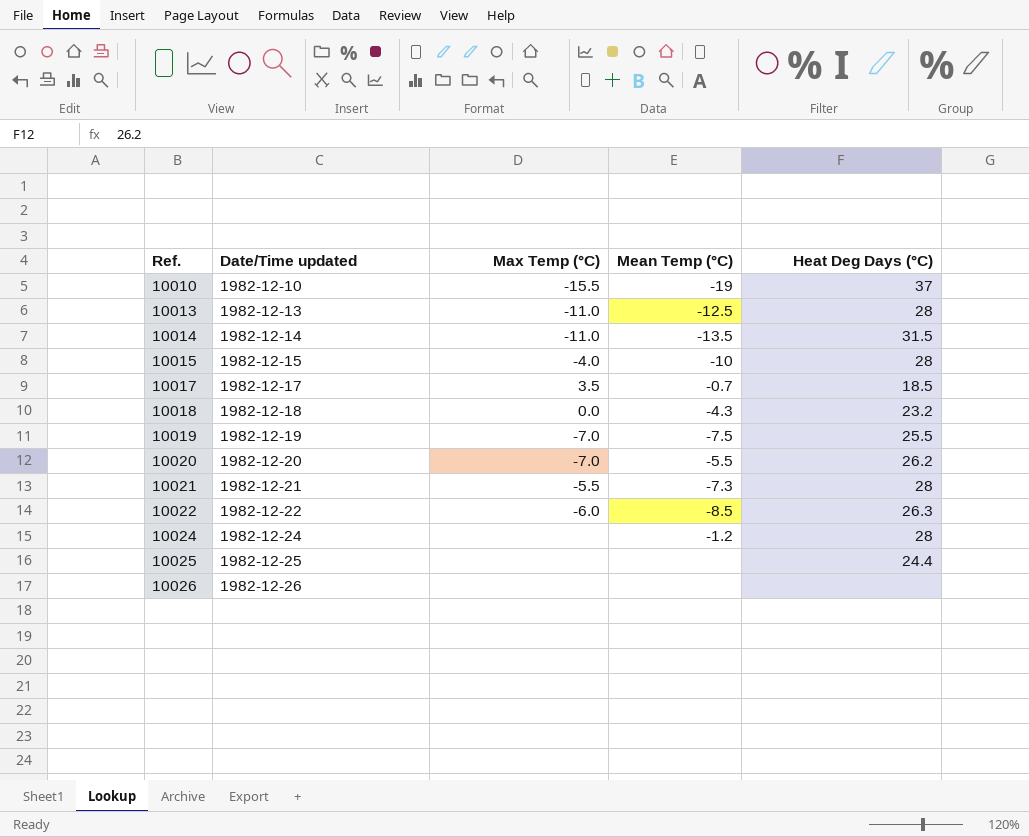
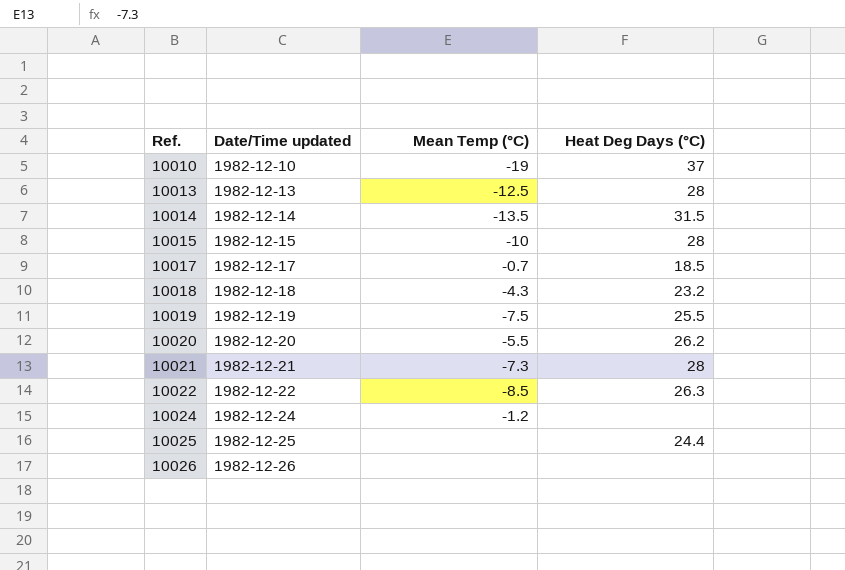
column Max Temp (°C) | position: 3 -> none
10024 | Heat Deg Days (°C): 28 -> none

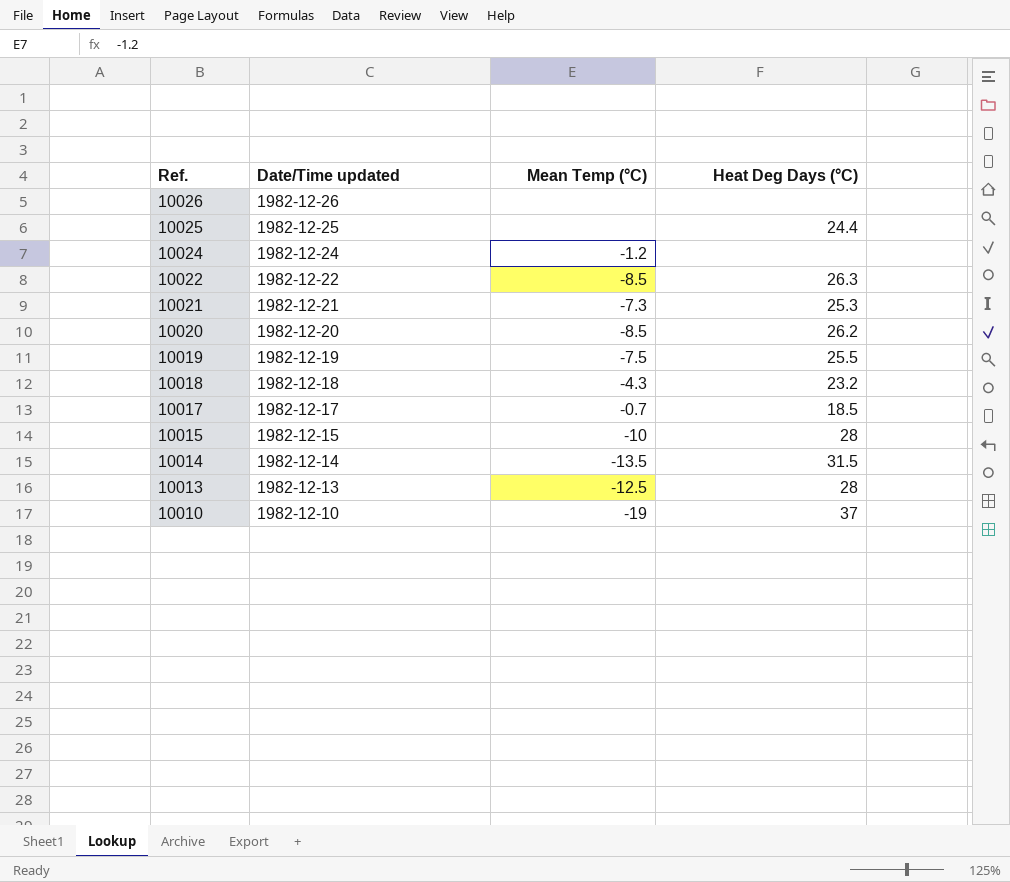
row order: Ref. ascending -> Ref. descending
10021 | Heat Deg Days (°C): 28 -> 25.3
10020 | Mean Temp (°C): -5.5 -> -8.5

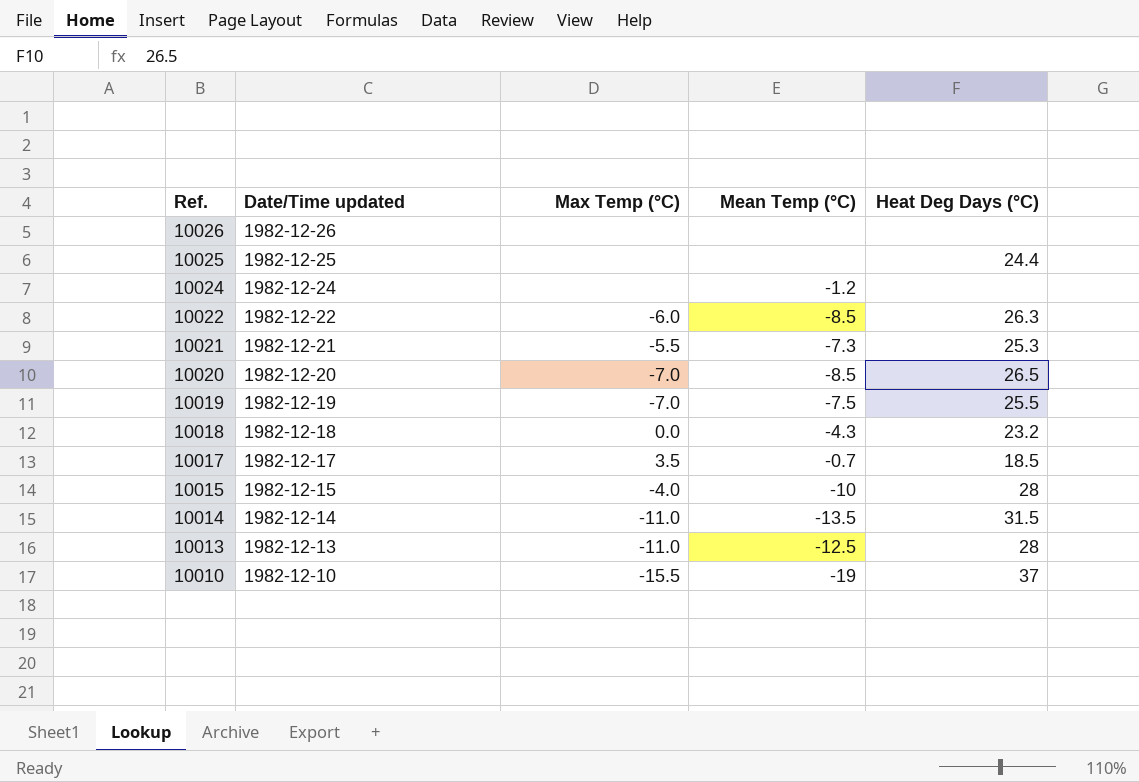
column Max Temp (°C) | position: none -> 3
10020 | Heat Deg Days (°C): 26.2 -> 26.5

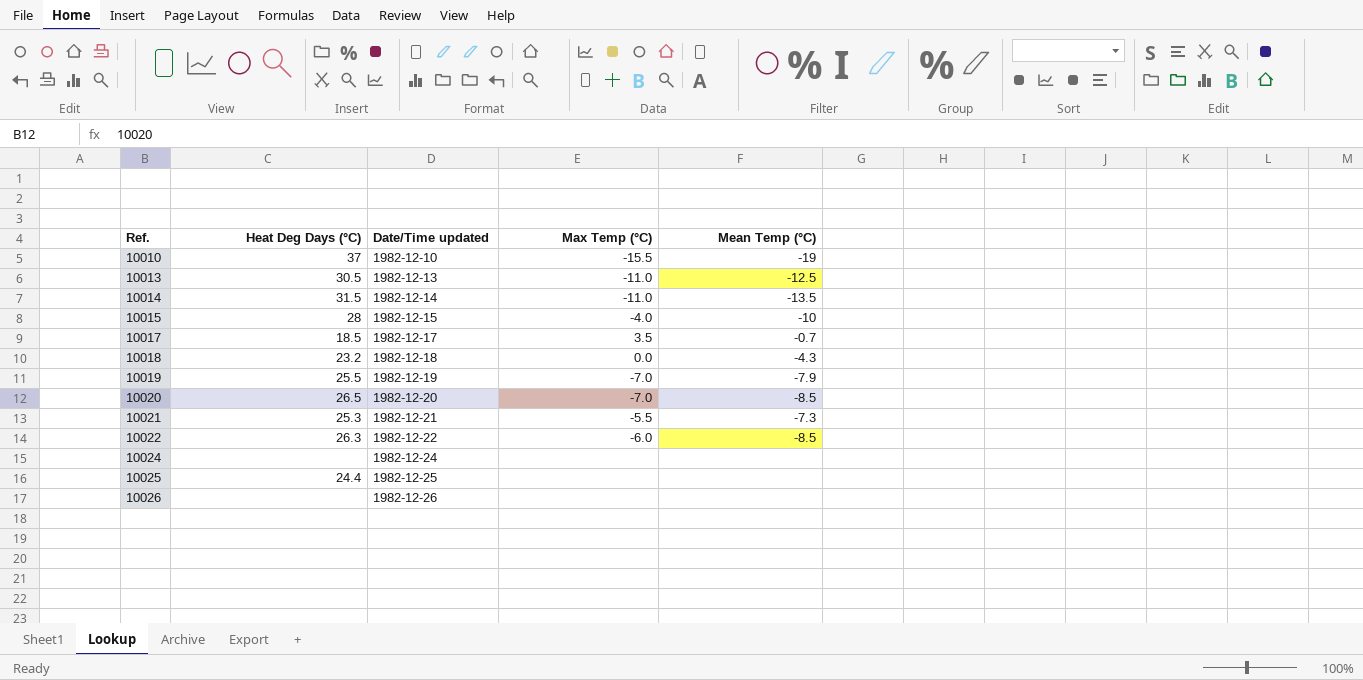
row order: Ref. descending -> Ref. ascending
column Heat Deg Days (°C) | position: 5 -> 2
10013 | Heat Deg Days (°C): 28 -> 30.5
10019 | Mean Temp (°C): -7.5 -> -7.9
10024 | Mean Temp (°C): -1.2 -> none

